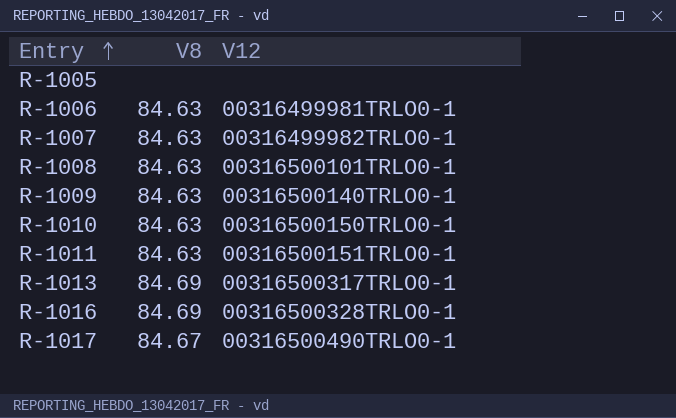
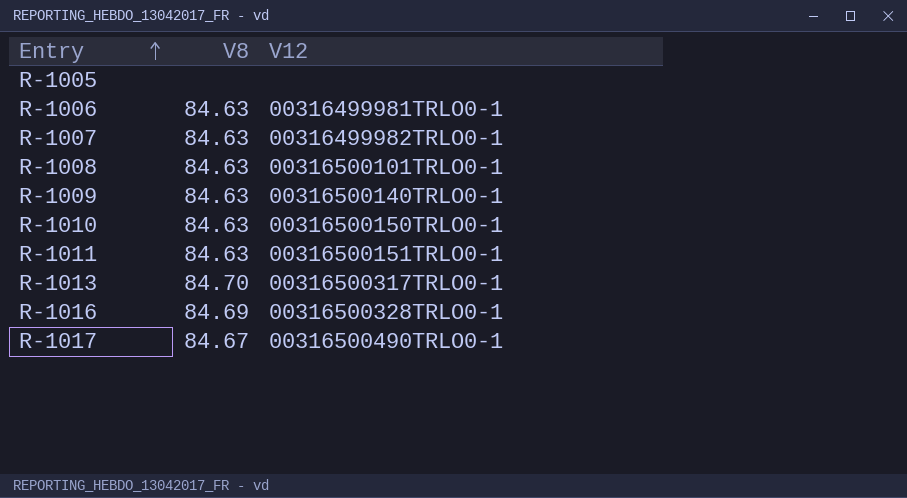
R-1013 | V8: 84.69 -> 84.70

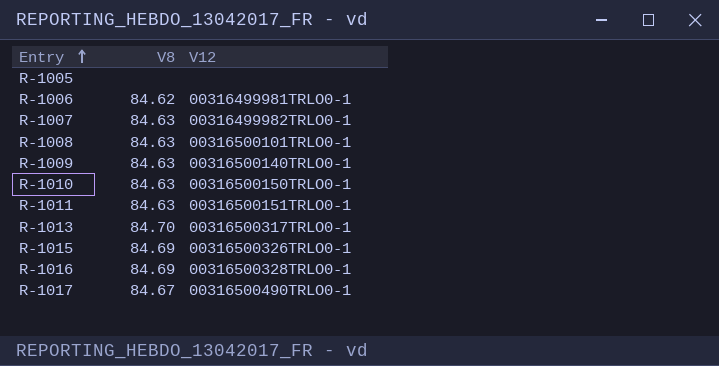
R-1006 | V8: 84.63 -> 84.62
row R-1015: none -> 84.69 | 00316500326TRLO0-1

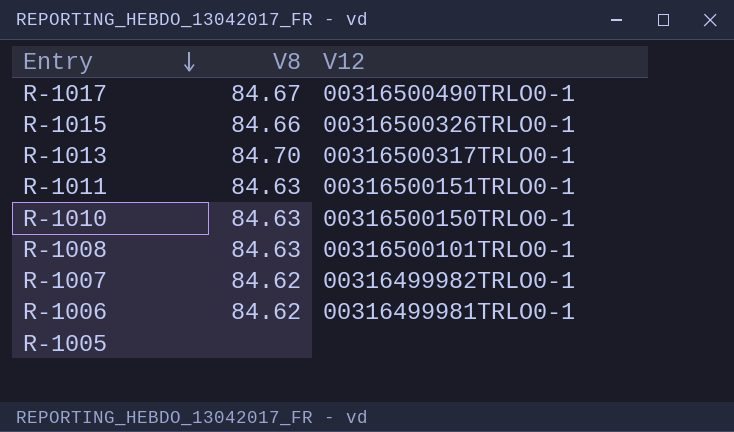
row order: Entry ascending -> Entry descending
row R-1009: 84.63 | 00316500140TRLO0-1 -> none
row R-1016: 84.69 | 00316500328TRLO0-1 -> none
R-1015 | V8: 84.69 -> 84.66
R-1007 | V8: 84.63 -> 84.62

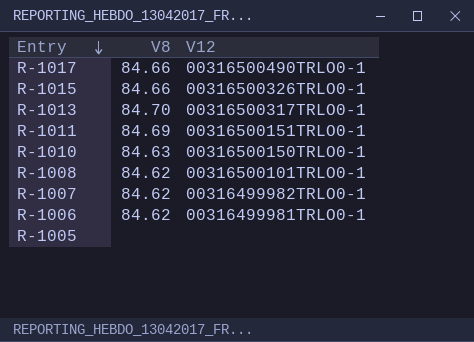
R-1017 | V8: 84.67 -> 84.66
R-1011 | V8: 84.63 -> 84.69
R-1008 | V8: 84.63 -> 84.62

